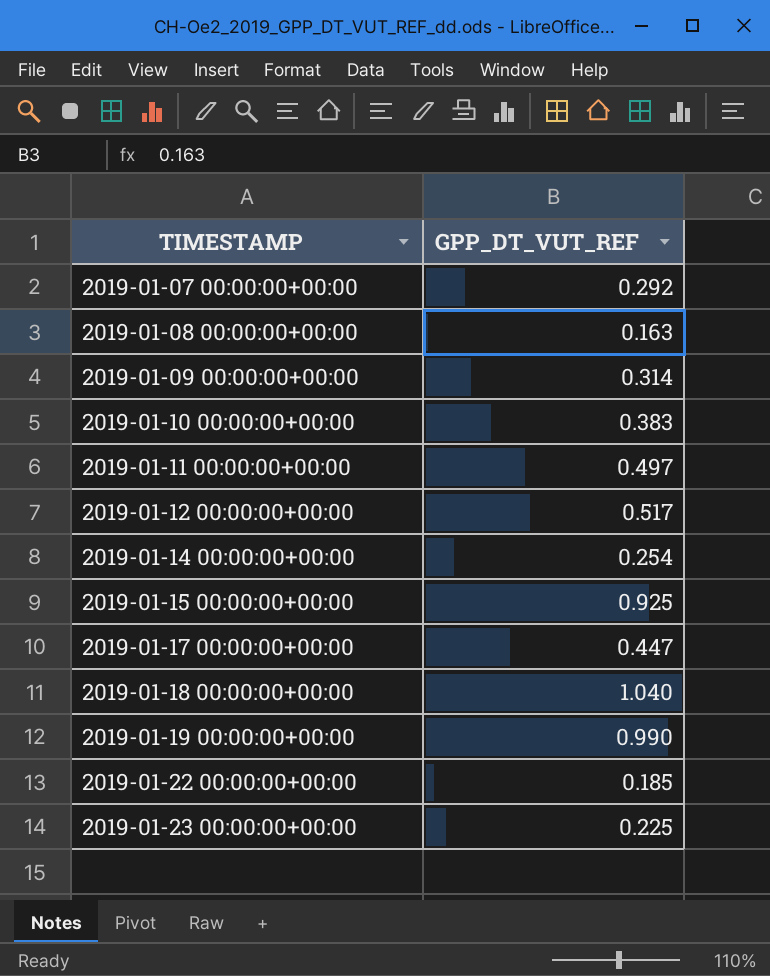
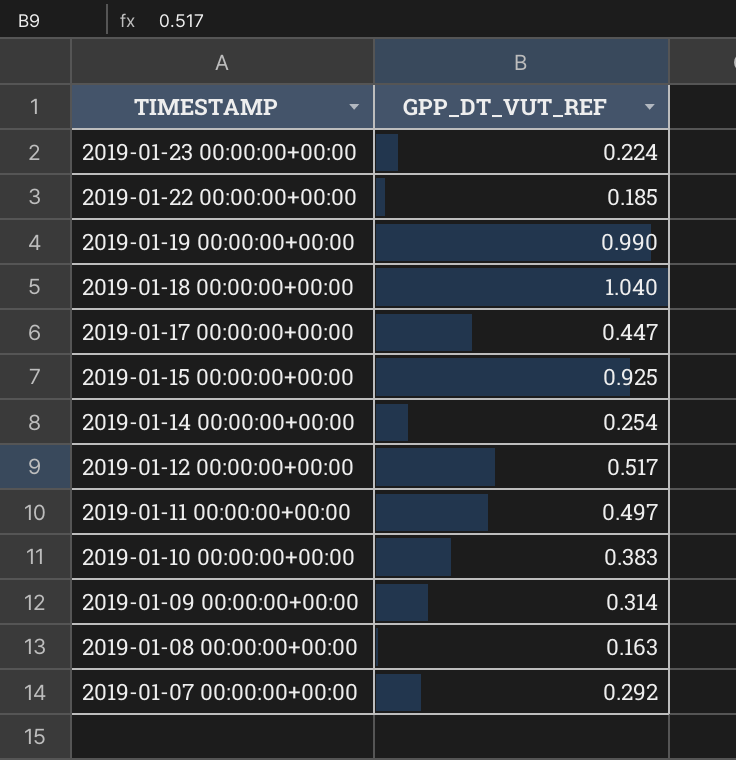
row order: TIMESTAMP ascending -> TIMESTAMP descending
2019-01-23 00:00:00+00:00 | GPP_DT_VUT_REF: 0.225 -> 0.224

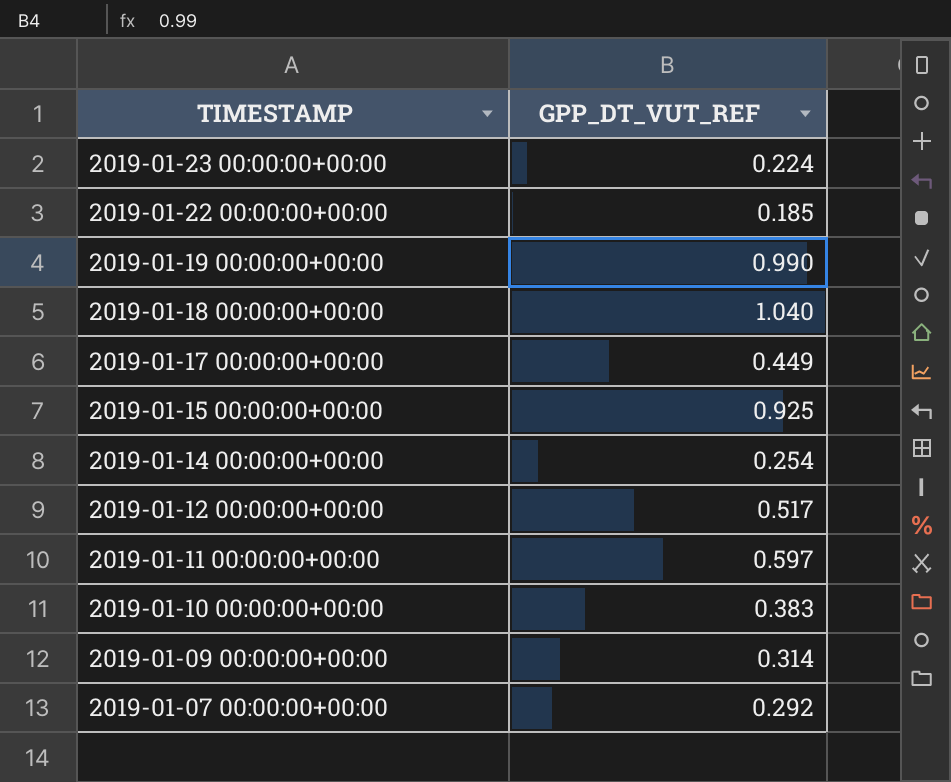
row 2019-01-08 00:00:00+00:00: 0.163 -> none
2019-01-17 00:00:00+00:00 | GPP_DT_VUT_REF: 0.447 -> 0.449
2019-01-11 00:00:00+00:00 | GPP_DT_VUT_REF: 0.497 -> 0.597

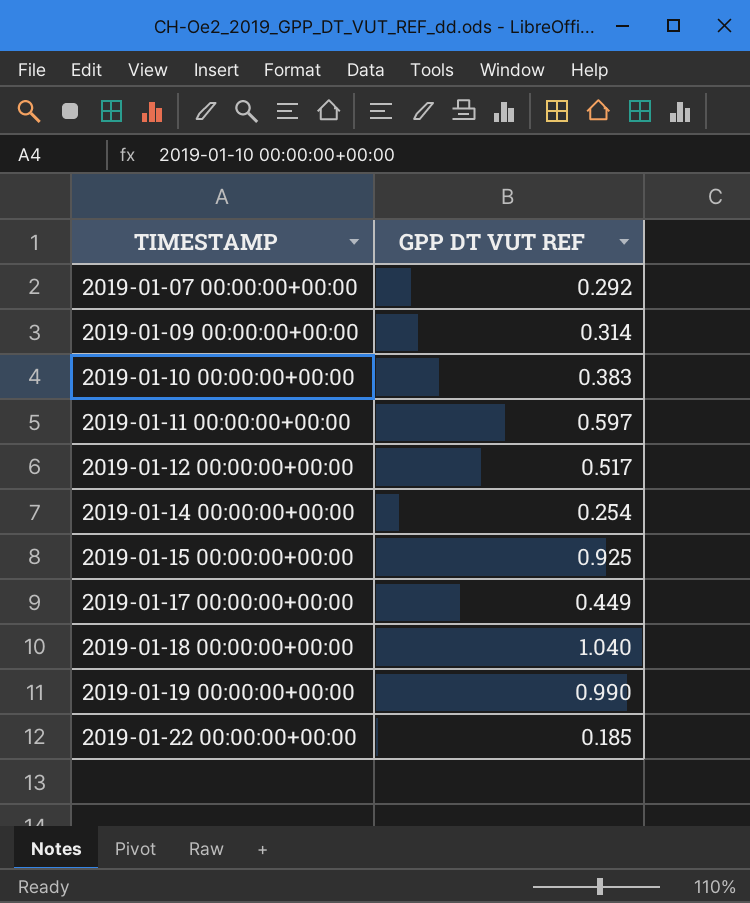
row order: TIMESTAMP descending -> TIMESTAMP ascending
column name: GPP_DT_VUT_REF -> GPP DT VUT REF
row 2019-01-23 00:00:00+00:00: 0.224 -> none

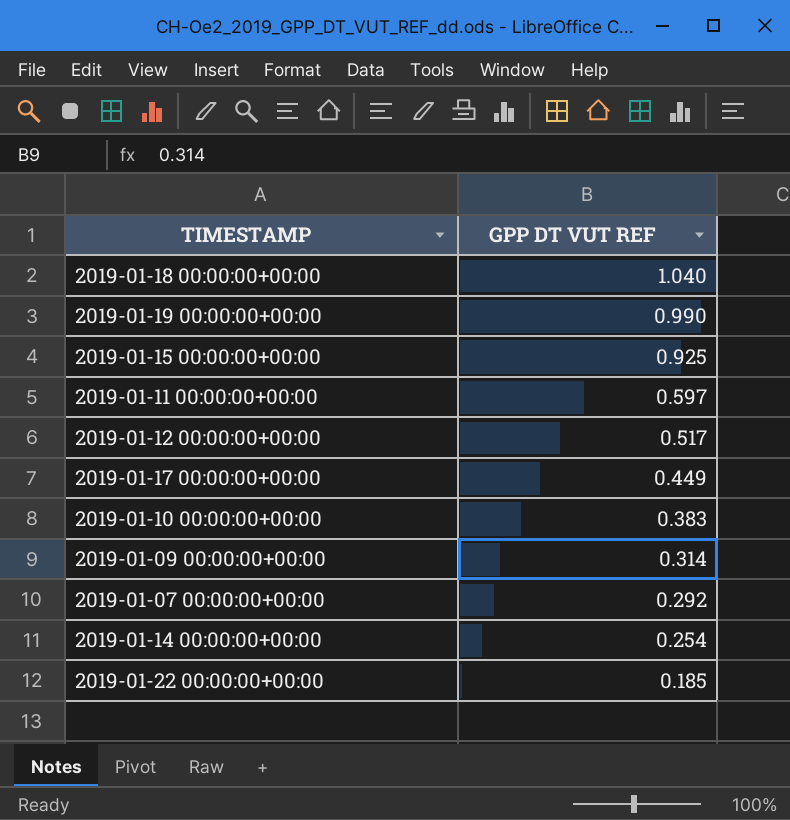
row order: TIMESTAMP ascending -> GPP DT VUT REF descending

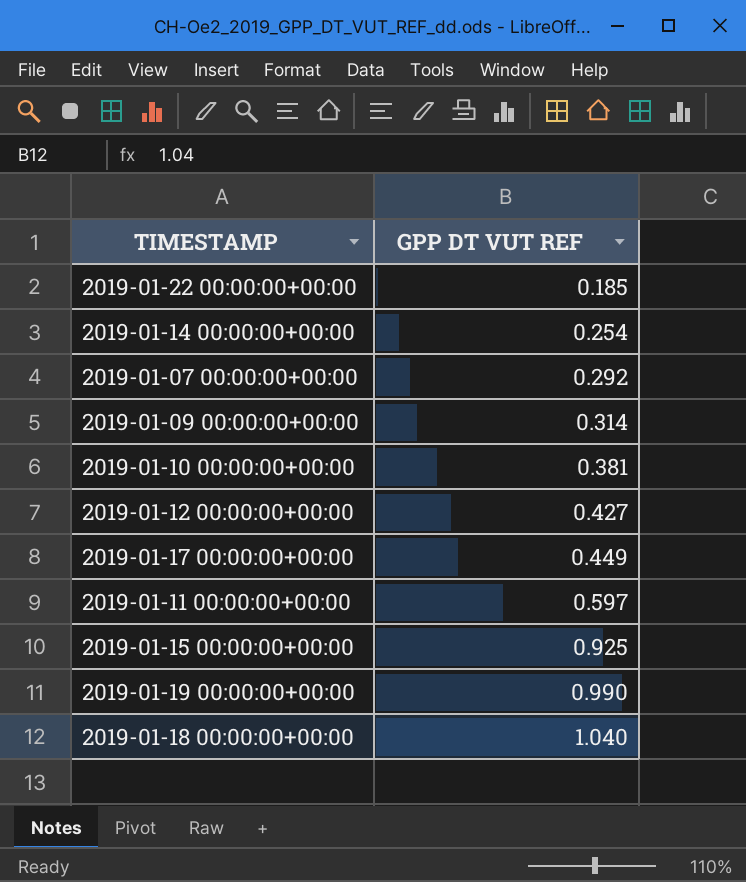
row order: GPP DT VUT REF descending -> GPP DT VUT REF ascending
2019-01-10 00:00:00+00:00 | GPP DT VUT REF: 0.383 -> 0.381
2019-01-12 00:00:00+00:00 | GPP DT VUT REF: 0.517 -> 0.427

